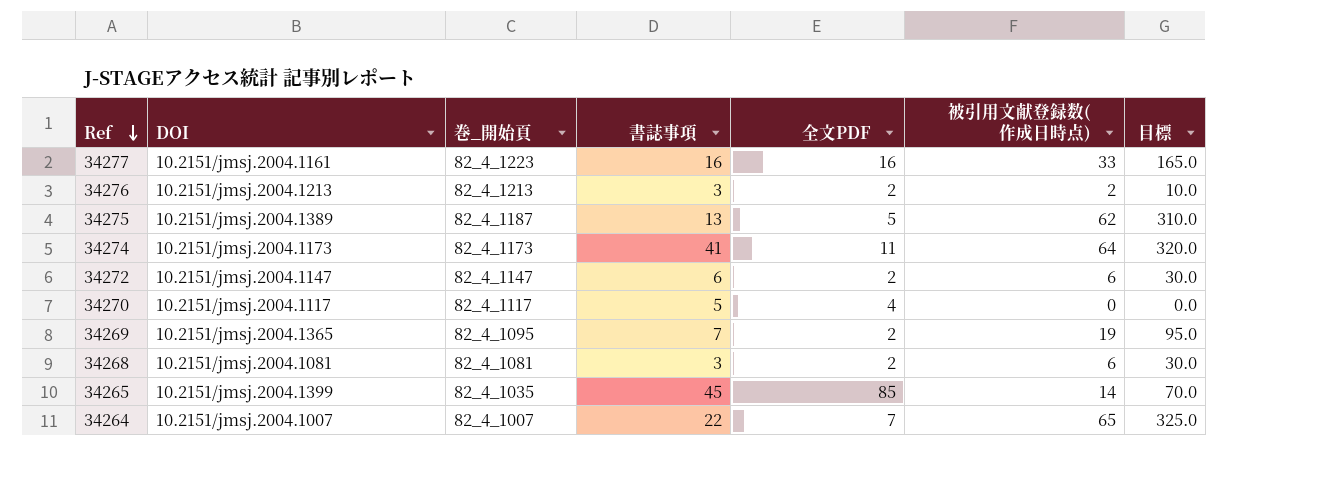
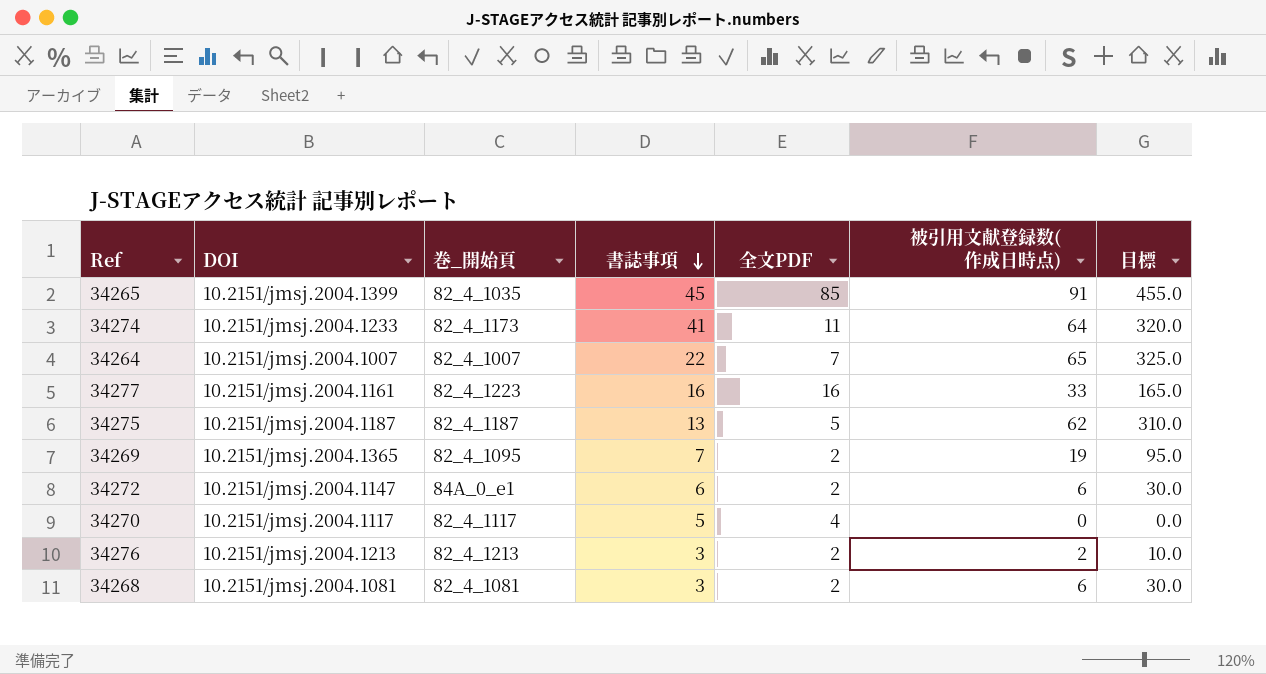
row order: Ref descending -> 書誌事項 descending
34265 | 被引用文献登録数(作成日時点): 14 -> 91
34265 | 目標: 70.0 -> 455.0
34274 | DOI: 10.2151/jmsj.2004.1173 -> 10.2151/jmsj.2004.1233
34275 | DOI: 10.2151/jmsj.2004.1389 -> 10.2151/jmsj.2004.1187
34272 | 巻_開始頁: 82_4_1147 -> 84A_0_e1

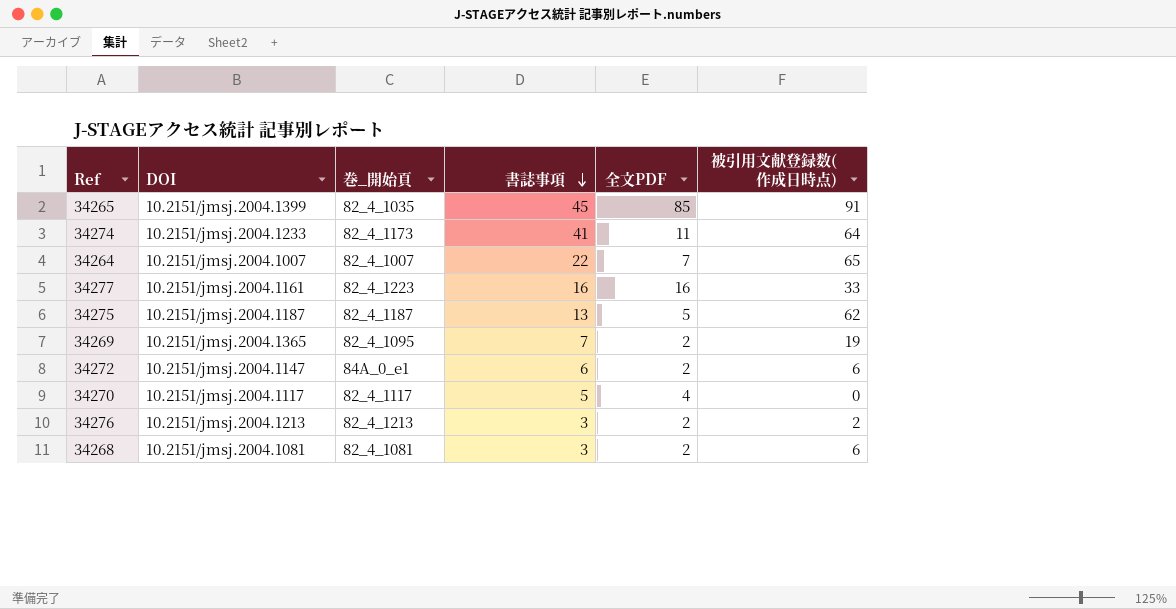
column 目標 | formula: [被引用文献登録数(作成日時点)] * 5 -> none

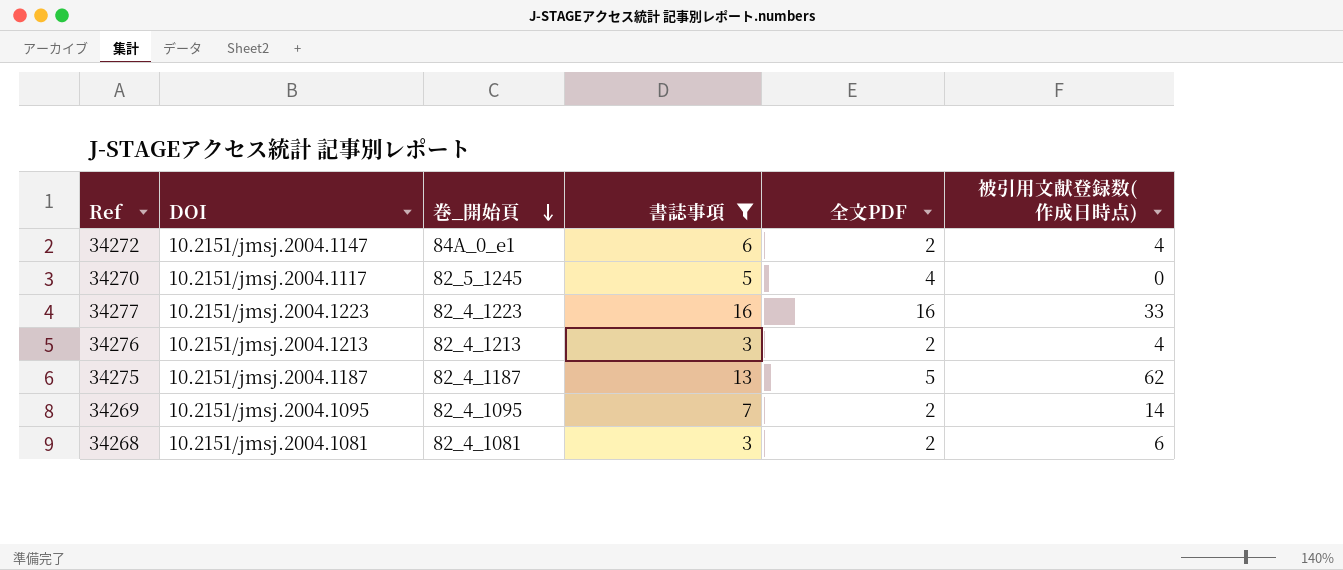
filter: none -> 書誌事項 <= 16
row order: 書誌事項 descending -> 巻_開始頁 descending
34272 | 被引用文献登録数(作成日時点): 6 -> 4
34270 | 巻_開始頁: 82_4_1117 -> 82_5_1245
34277 | DOI: 10.2151/jmsj.2004.1161 -> 10.2151/jmsj.2004.1223
34276 | 被引用文献登録数(作成日時点): 2 -> 4
34269 | DOI: 10.2151/jmsj.2004.1365 -> 10.2151/jmsj.2004.1095
34269 | 被引用文献登録数(作成日時点): 19 -> 14

